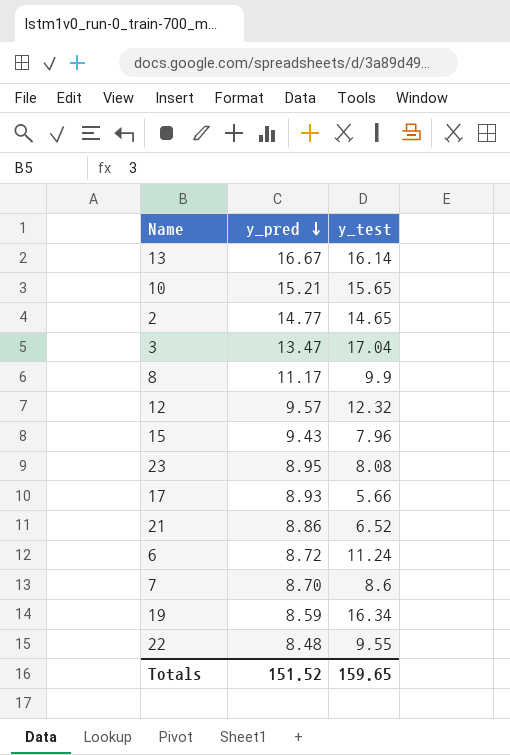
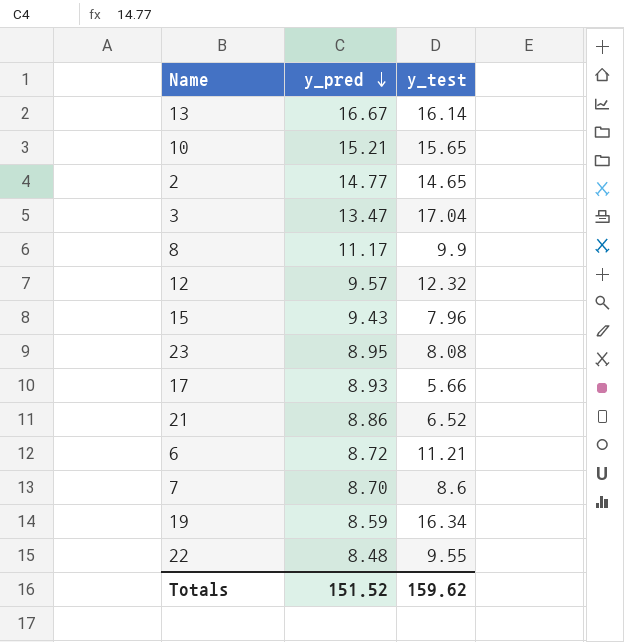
6 | y_test: 11.24 -> 11.21
Totals | y_test: 159.65 -> 159.62

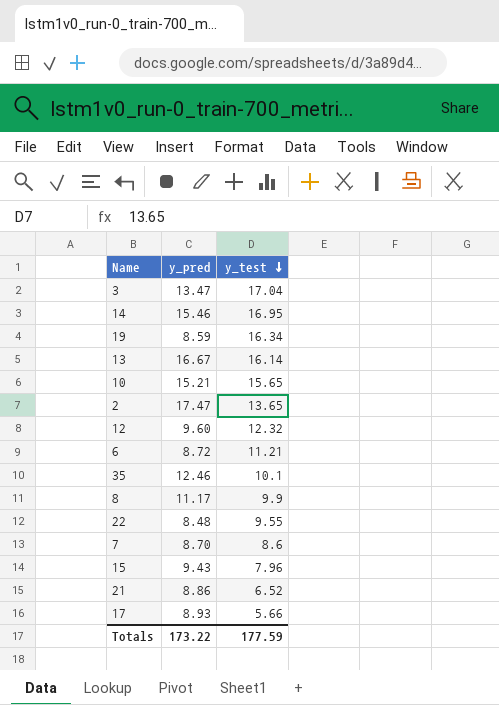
row order: y_pred descending -> y_test descending
row 23: 8.95 | 8.08 -> none
row 14: none -> 15.46 | 16.95
2 | y_pred: 14.77 -> 17.47
2 | y_test: 14.65 -> 13.65
12 | y_pred: 9.57 -> 9.60
row 35: none -> 12.46 | 10.1
Totals | y_pred: 151.52 -> 173.22
Totals | y_test: 159.62 -> 177.59

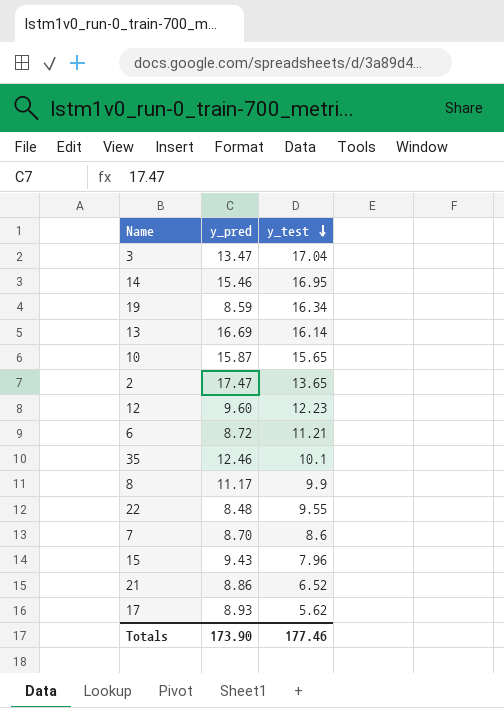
13 | y_pred: 16.67 -> 16.69
10 | y_pred: 15.21 -> 15.87
12 | y_test: 12.32 -> 12.23
17 | y_test: 5.66 -> 5.62
Totals | y_pred: 173.22 -> 173.90
Totals | y_test: 177.59 -> 177.46

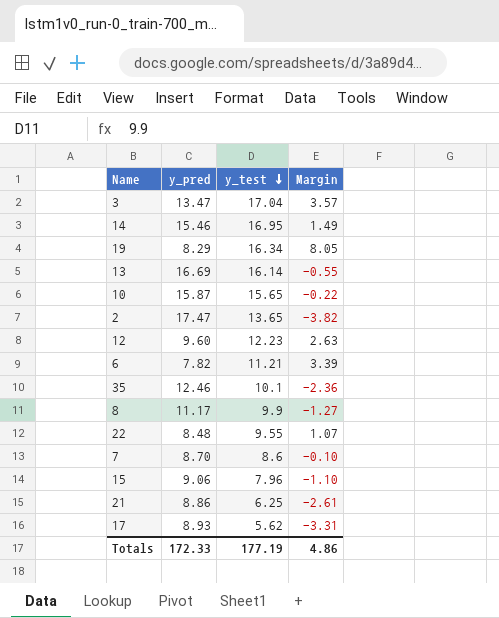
column Margin | formula: none -> [y_test] - [y_pred]
19 | y_pred: 8.59 -> 8.29
6 | y_pred: 8.72 -> 7.82
15 | y_pred: 9.43 -> 9.06
21 | y_test: 6.52 -> 6.25
Totals | y_pred: 173.90 -> 172.33
Totals | y_test: 177.46 -> 177.19

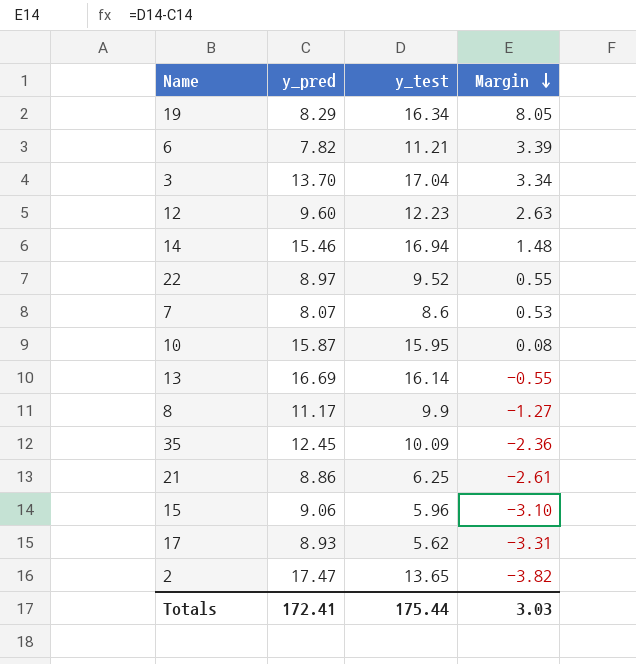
row order: y_test descending -> Margin descending
3 | y_pred: 13.47 -> 13.70
3 | Margin: 3.57 -> 3.34
14 | y_test: 16.95 -> 16.94
14 | Margin: 1.49 -> 1.48
22 | y_pred: 8.48 -> 8.97
22 | y_test: 9.55 -> 9.52
22 | Margin: 1.07 -> 0.55
7 | y_pred: 8.70 -> 8.07
7 | Margin: -0.10 -> 0.53
10 | y_test: 15.65 -> 15.95
10 | Margin: -0.22 -> 0.08
35 | y_pred: 12.46 -> 12.45
35 | y_test: 10.1 -> 10.09
15 | y_test: 7.96 -> 5.96
15 | Margin: -1.10 -> -3.10
Totals | y_pred: 172.33 -> 172.41
Totals | y_test: 177.19 -> 175.44
Totals | Margin: 4.86 -> 3.03

